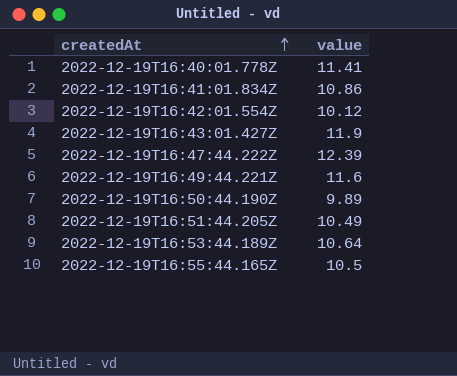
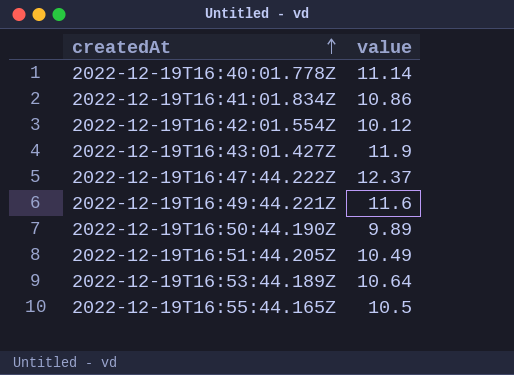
2022-12-19T16:40:01.778Z | value: 11.41 -> 11.14
2022-12-19T16:47:44.222Z | value: 12.39 -> 12.37

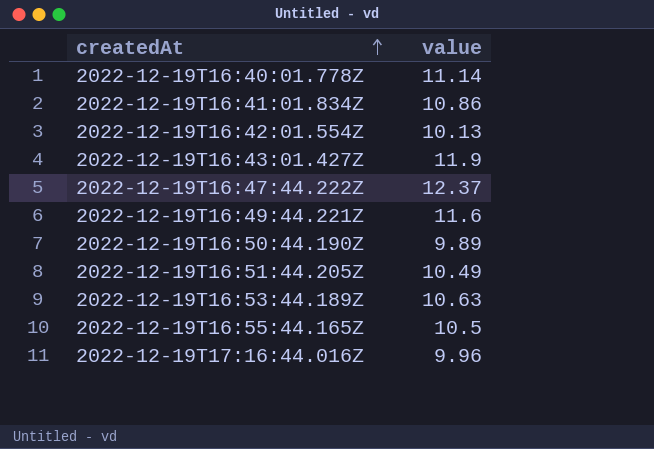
2022-12-19T16:42:01.554Z | value: 10.12 -> 10.13
2022-12-19T16:53:44.189Z | value: 10.64 -> 10.63
row 2022-12-19T17:16:44.016Z: none -> 9.96

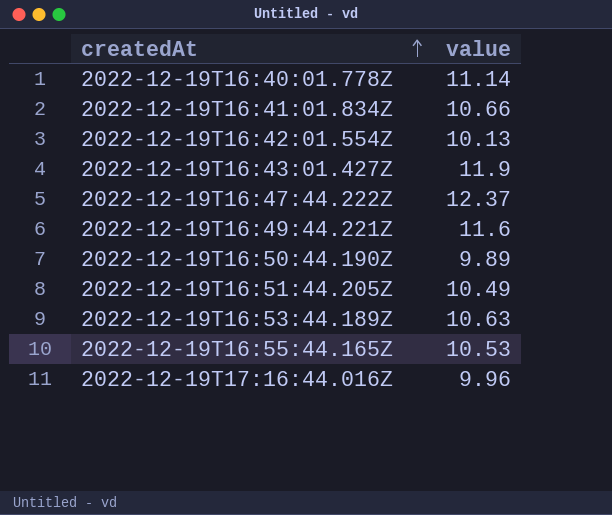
2022-12-19T16:41:01.834Z | value: 10.86 -> 10.66
2022-12-19T16:55:44.165Z | value: 10.5 -> 10.53

